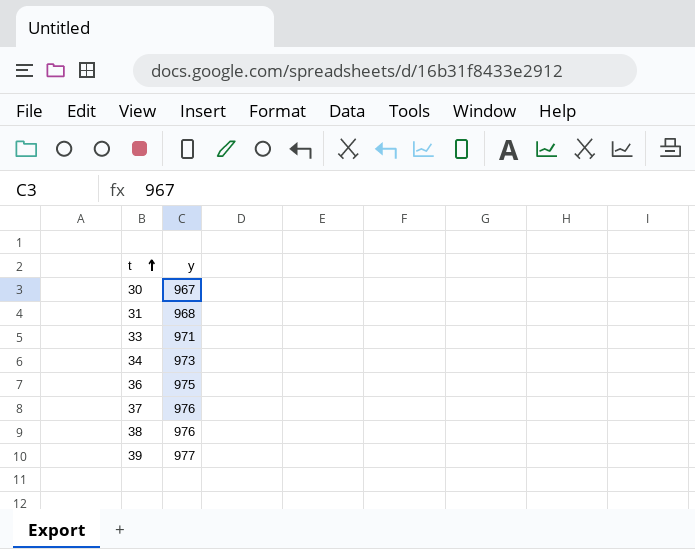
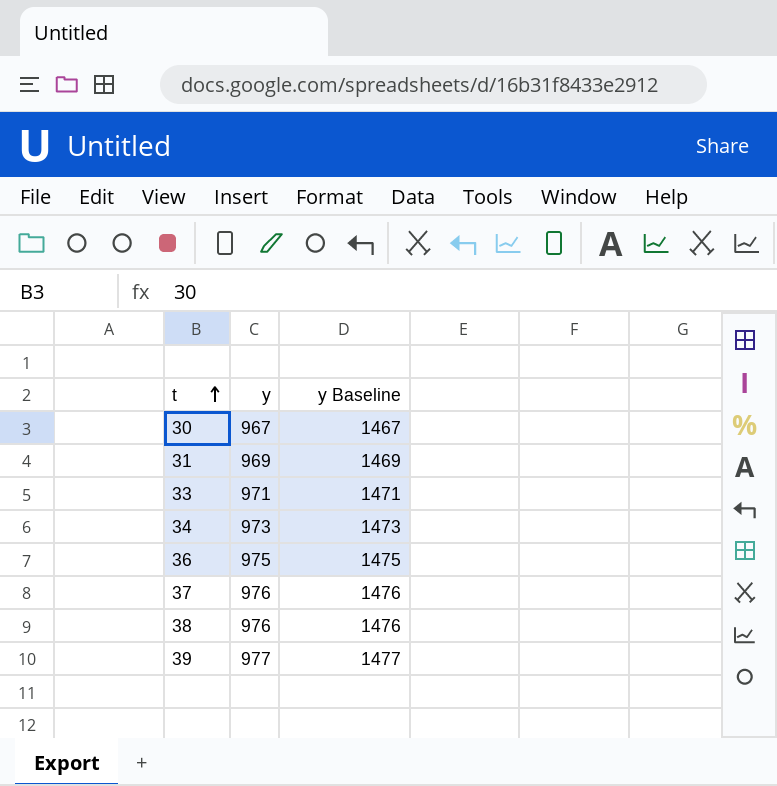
column y Baseline | formula: none -> [y] + 500
31 | y: 968 -> 969

